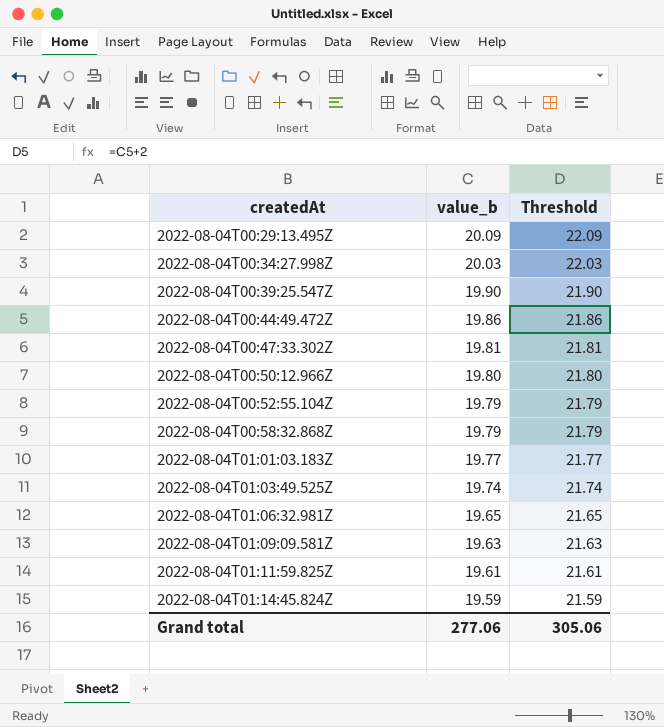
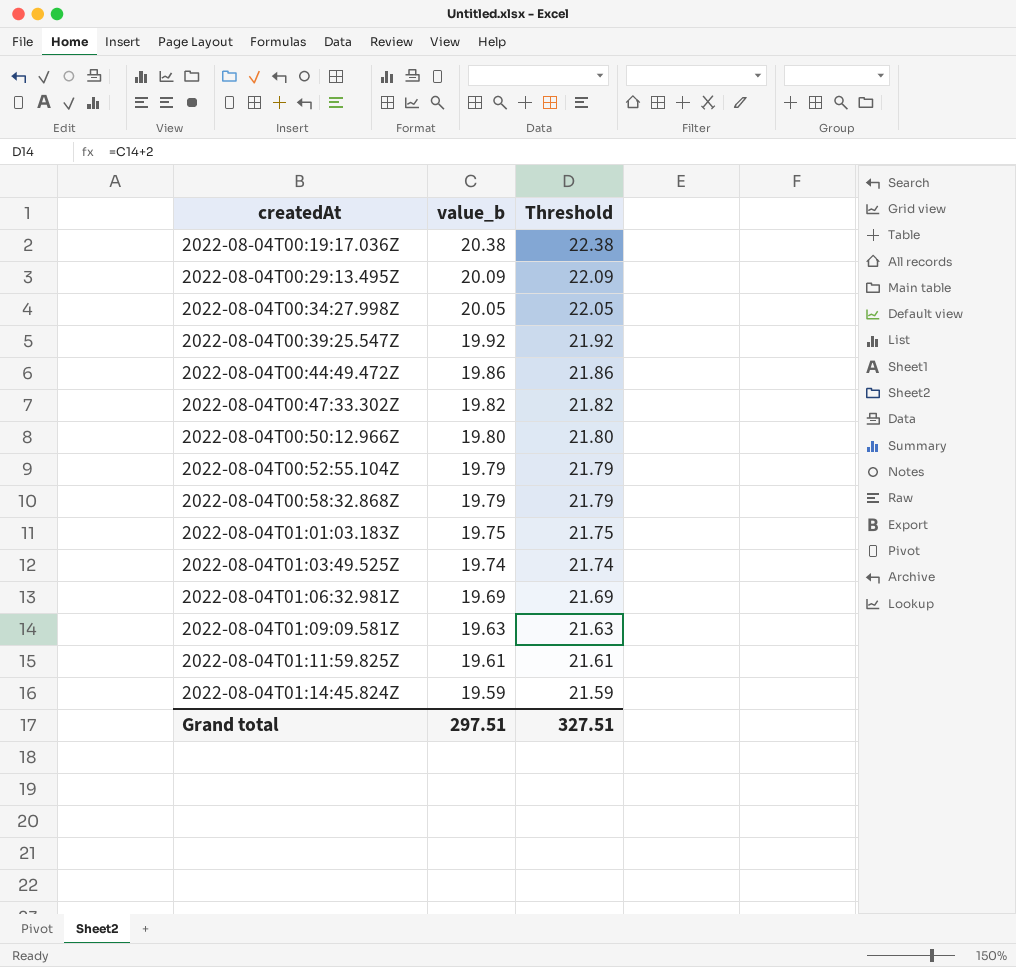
row 2022-08-04T00:19:17.036Z: none -> 20.38 | 22.38
2022-08-04T00:34:27.998Z | value_b: 20.03 -> 20.05
2022-08-04T00:34:27.998Z | Threshold: 22.03 -> 22.05
2022-08-04T00:39:25.547Z | value_b: 19.90 -> 19.92
2022-08-04T00:39:25.547Z | Threshold: 21.90 -> 21.92
2022-08-04T00:47:33.302Z | value_b: 19.81 -> 19.82
2022-08-04T00:47:33.302Z | Threshold: 21.81 -> 21.82
2022-08-04T01:01:03.183Z | value_b: 19.77 -> 19.75
2022-08-04T01:01:03.183Z | Threshold: 21.77 -> 21.75
2022-08-04T01:06:32.981Z | value_b: 19.65 -> 19.69
2022-08-04T01:06:32.981Z | Threshold: 21.65 -> 21.69
Grand total | value_b: 277.06 -> 297.51
Grand total | Threshold: 305.06 -> 327.51

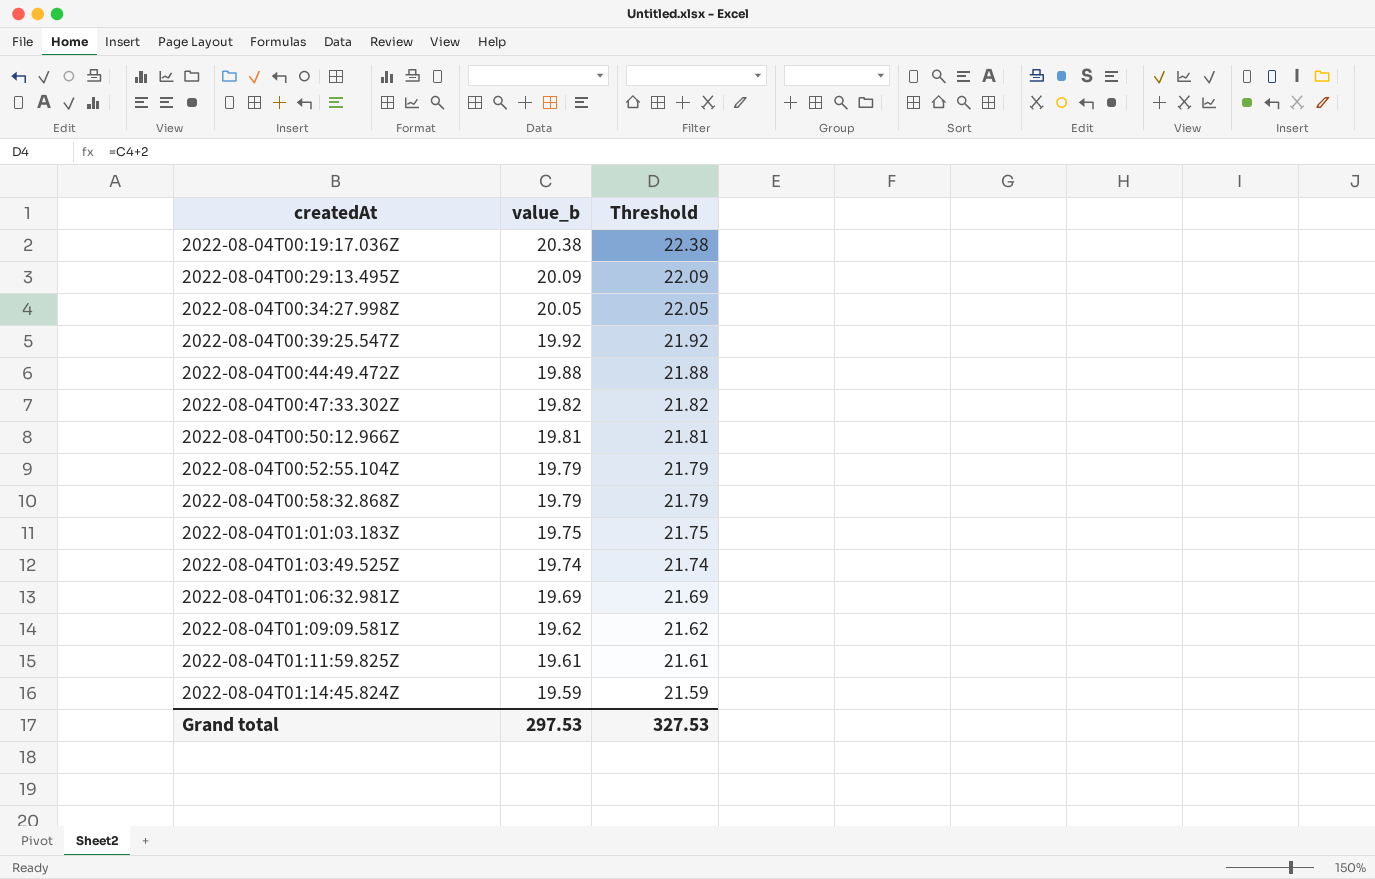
2022-08-04T00:44:49.472Z | value_b: 19.86 -> 19.88
2022-08-04T00:44:49.472Z | Threshold: 21.86 -> 21.88
2022-08-04T00:50:12.966Z | value_b: 19.80 -> 19.81
2022-08-04T00:50:12.966Z | Threshold: 21.80 -> 21.81
2022-08-04T01:09:09.581Z | value_b: 19.63 -> 19.62
2022-08-04T01:09:09.581Z | Threshold: 21.63 -> 21.62
Grand total | value_b: 297.51 -> 297.53
Grand total | Threshold: 327.51 -> 327.53

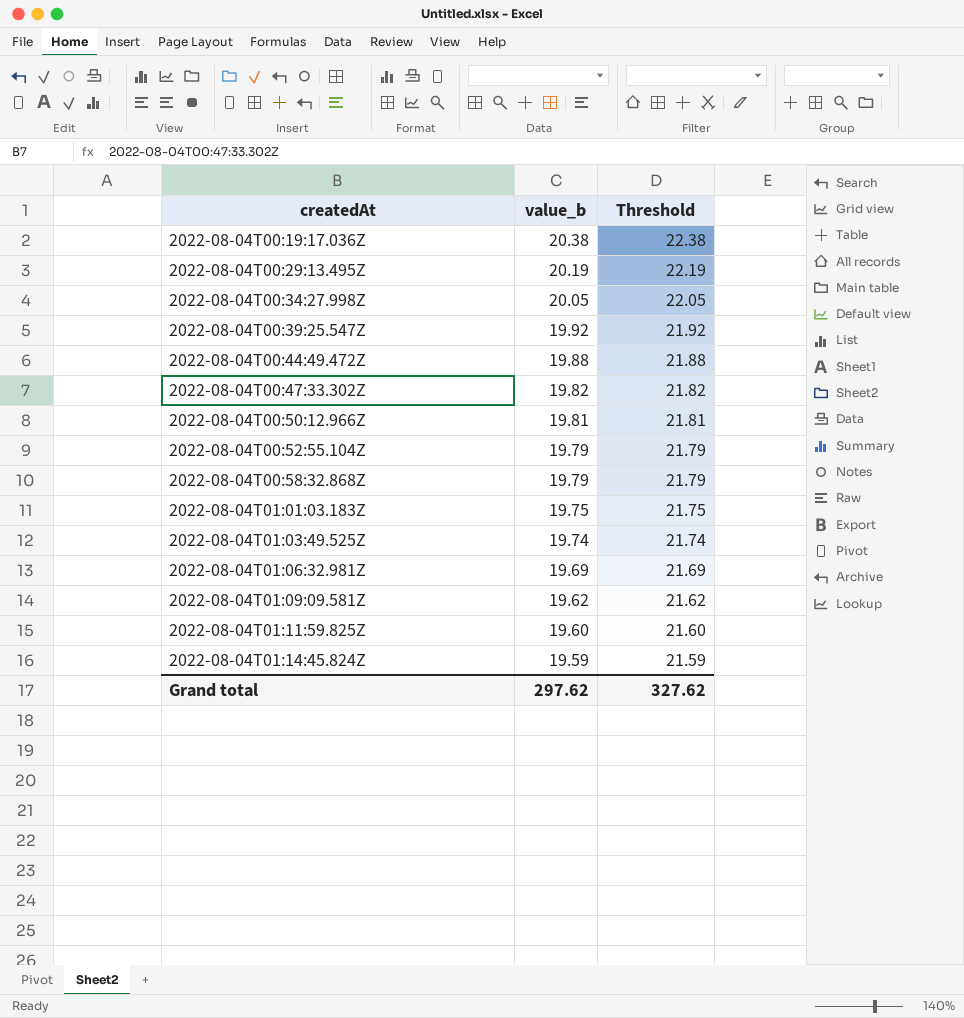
2022-08-04T00:29:13.495Z | value_b: 20.09 -> 20.19
2022-08-04T00:29:13.495Z | Threshold: 22.09 -> 22.19
2022-08-04T01:11:59.825Z | value_b: 19.61 -> 19.60
2022-08-04T01:11:59.825Z | Threshold: 21.61 -> 21.60
Grand total | value_b: 297.53 -> 297.62
Grand total | Threshold: 327.53 -> 327.62

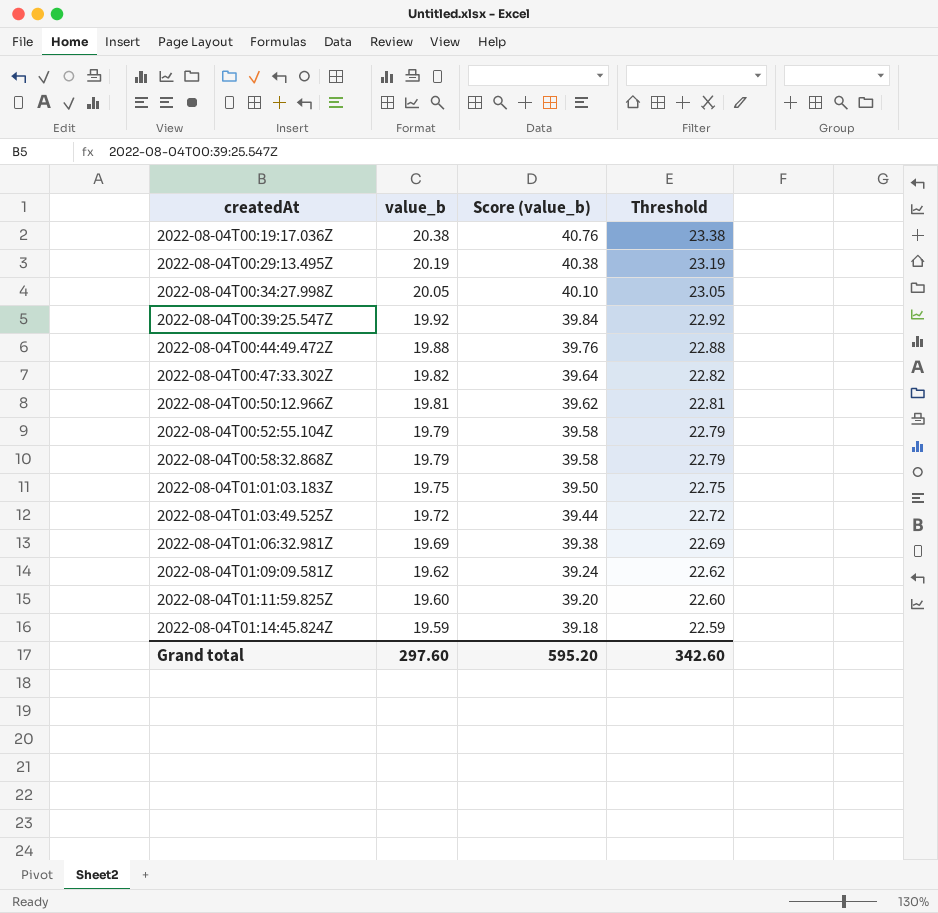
column Score (value_b) | formula: none -> [value_b] * 2
column Threshold | formula: [value_b] + 2 -> [value_b] + 3
2022-08-04T01:03:49.525Z | value_b: 19.74 -> 19.72
Grand total | value_b: 297.62 -> 297.60
Grand total | Threshold: 327.62 -> 342.60

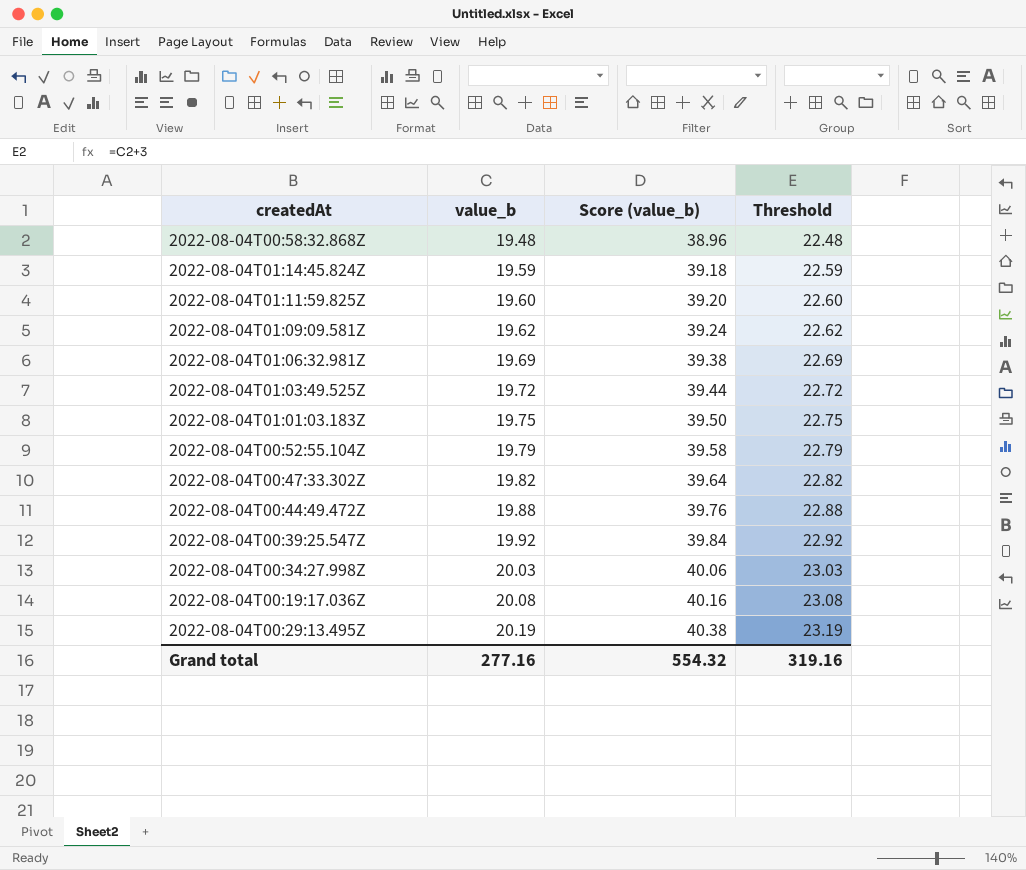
row order: createdAt ascending -> value_b ascending
row 2022-08-04T00:50:12.966Z: 19.81 | 39.62 | 22.81 -> none
2022-08-04T00:58:32.868Z | value_b: 19.79 -> 19.48
2022-08-04T00:58:32.868Z | Score (value_b): 39.58 -> 38.96
2022-08-04T00:58:32.868Z | Threshold: 22.79 -> 22.48
2022-08-04T00:34:27.998Z | value_b: 20.05 -> 20.03
2022-08-04T00:34:27.998Z | Score (value_b): 40.10 -> 40.06
2022-08-04T00:34:27.998Z | Threshold: 23.05 -> 23.03
2022-08-04T00:19:17.036Z | value_b: 20.38 -> 20.08
2022-08-04T00:19:17.036Z | Score (value_b): 40.76 -> 40.16
2022-08-04T00:19:17.036Z | Threshold: 23.38 -> 23.08
Grand total | value_b: 297.60 -> 277.16
Grand total | Score (value_b): 595.20 -> 554.32
Grand total | Threshold: 342.60 -> 319.16

